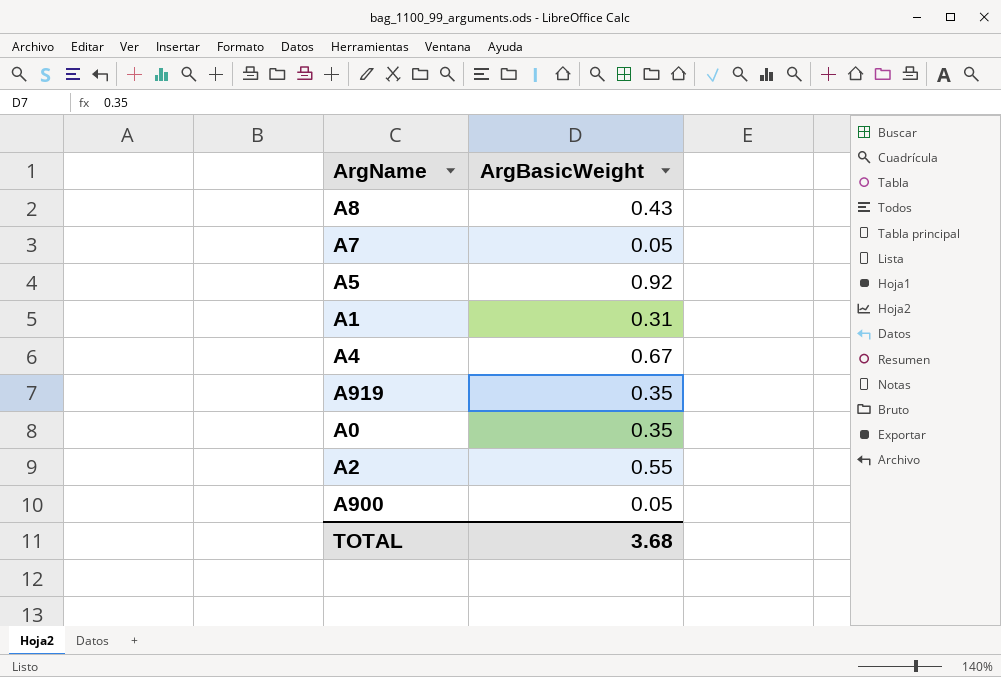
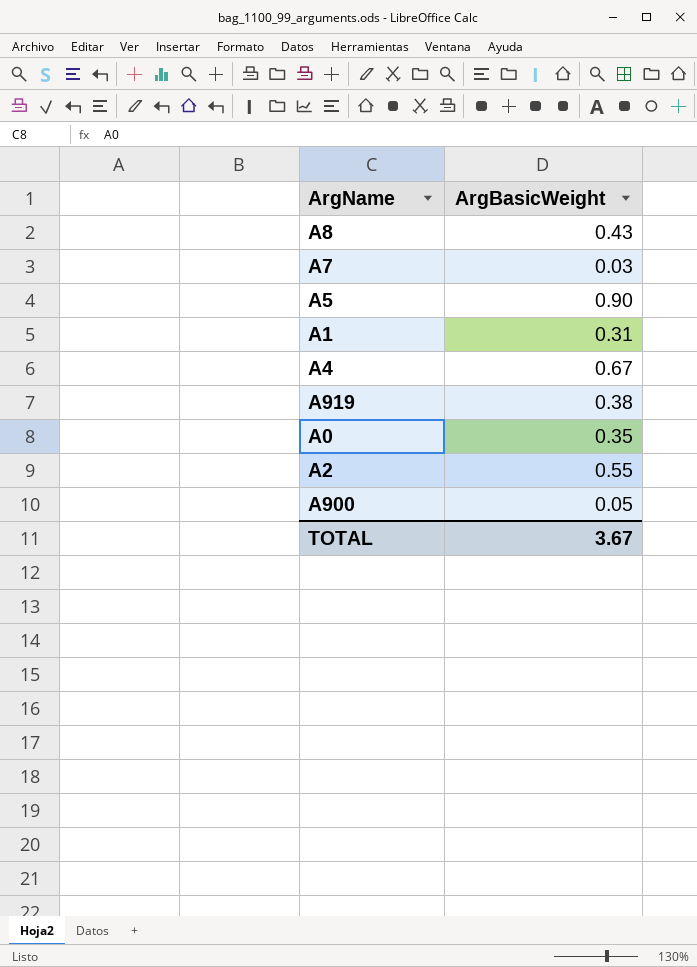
A7 | ArgBasicWeight: 0.05 -> 0.03
A5 | ArgBasicWeight: 0.92 -> 0.90
A919 | ArgBasicWeight: 0.35 -> 0.38
TOTAL | ArgBasicWeight: 3.68 -> 3.67

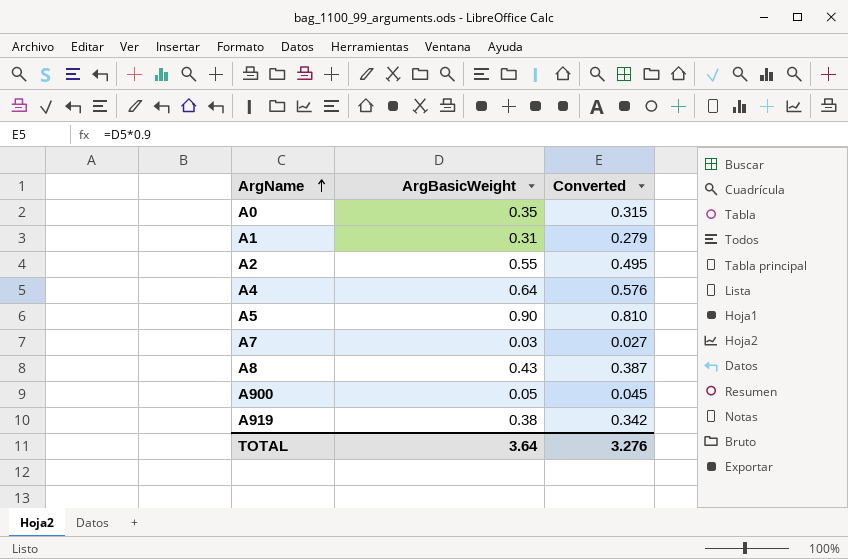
row order: none -> ArgName ascending
column Converted | formula: none -> [ArgBasicWeight] * 0.9
A4 | ArgBasicWeight: 0.67 -> 0.64
TOTAL | ArgBasicWeight: 3.67 -> 3.64

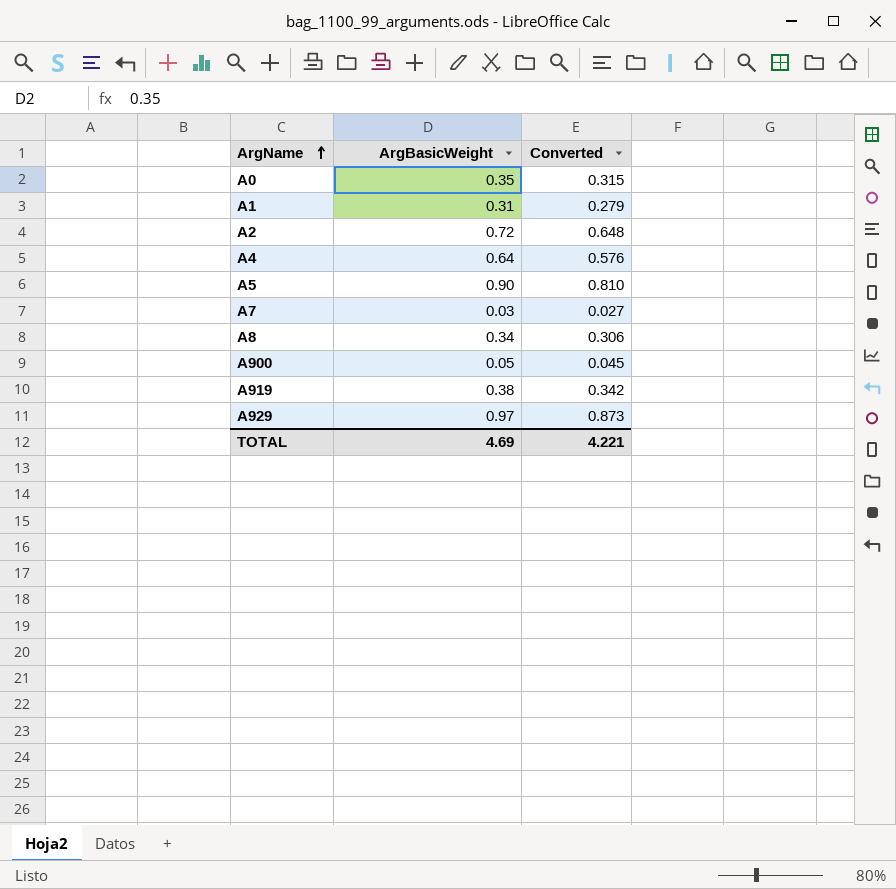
A2 | ArgBasicWeight: 0.55 -> 0.72
A2 | Converted: 0.495 -> 0.648
A8 | ArgBasicWeight: 0.43 -> 0.34
A8 | Converted: 0.387 -> 0.306
row A929: none -> 0.97 | 0.873
TOTAL | ArgBasicWeight: 3.64 -> 4.69
TOTAL | Converted: 3.276 -> 4.221

